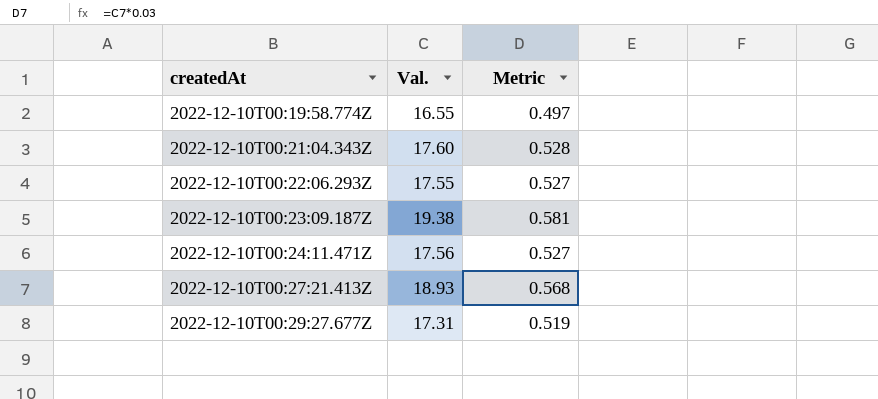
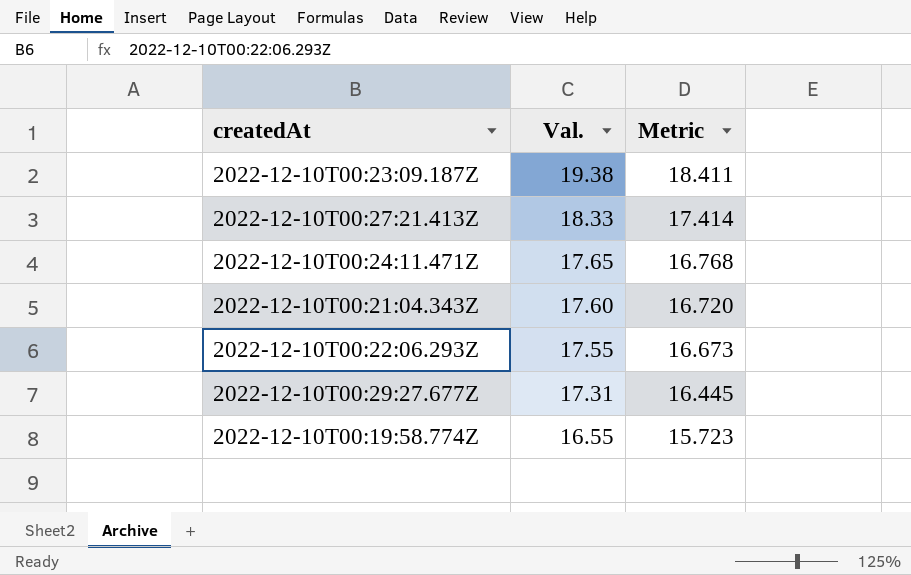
row order: createdAt ascending -> Val. descending
column Metric | formula: [Val.] * 0.03 -> [Val.] * 0.95
2022-12-10T00:27:21.413Z | Val.: 18.93 -> 18.33
2022-12-10T00:24:11.471Z | Val.: 17.56 -> 17.65

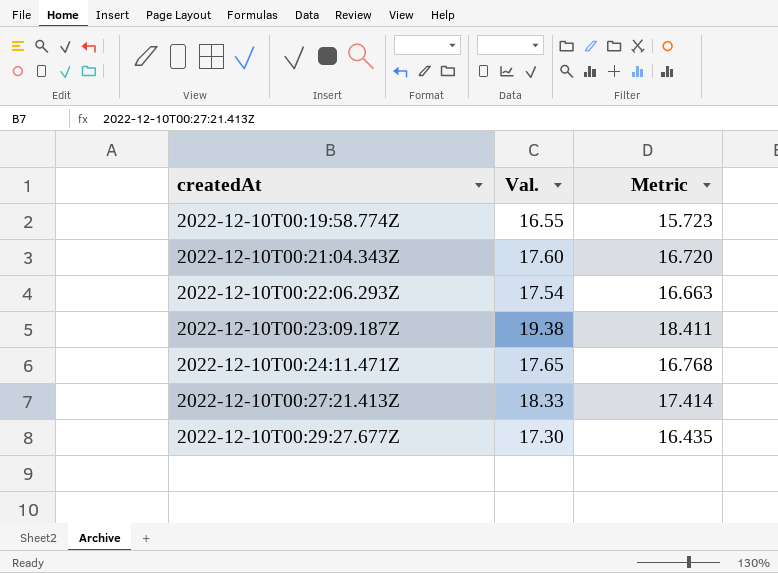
row order: Val. descending -> createdAt ascending
2022-12-10T00:22:06.293Z | Val.: 17.55 -> 17.54
2022-12-10T00:22:06.293Z | Metric: 16.673 -> 16.663
2022-12-10T00:29:27.677Z | Val.: 17.31 -> 17.30
2022-12-10T00:29:27.677Z | Metric: 16.445 -> 16.435

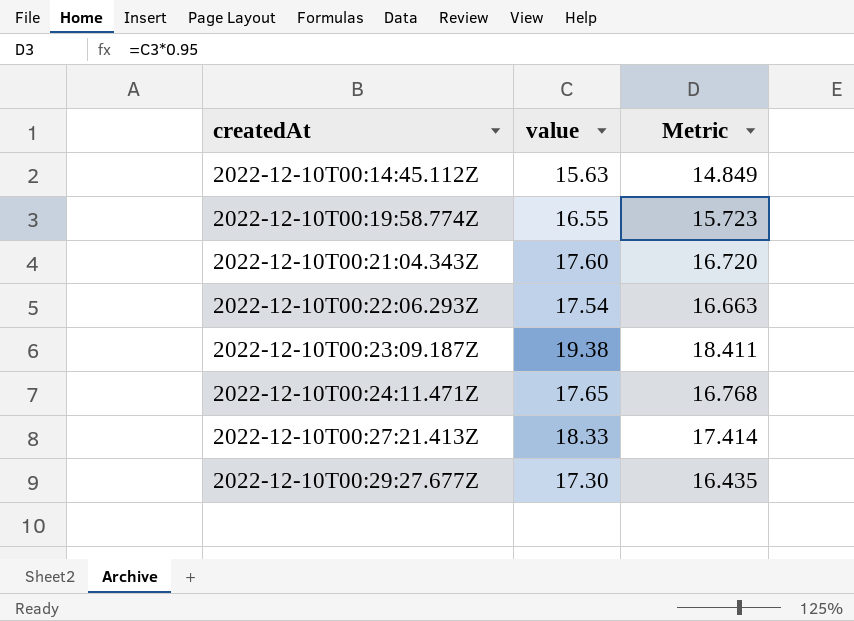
column name: Val. -> value
row 2022-12-10T00:14:45.112Z: none -> 15.63 | 14.849

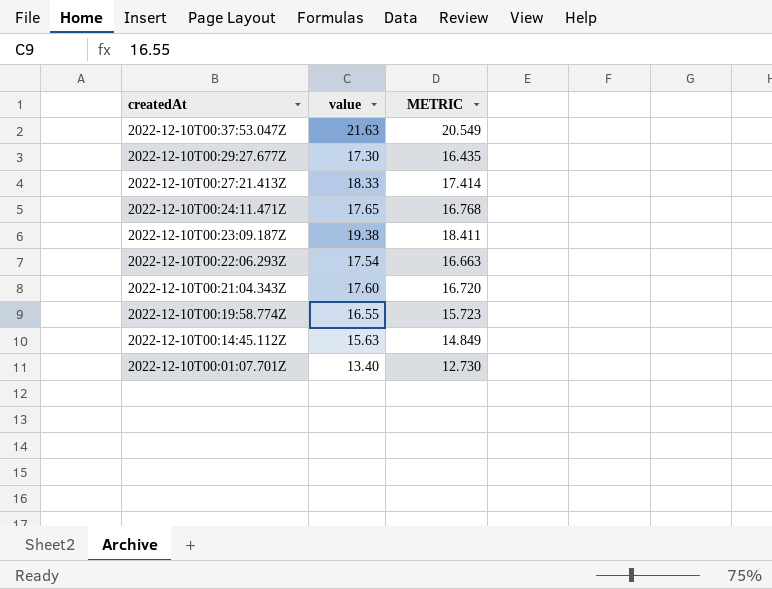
row order: createdAt ascending -> createdAt descending
column name: Metric -> METRIC
row 2022-12-10T00:37:53.047Z: none -> 21.63 | 20.549
row 2022-12-10T00:01:07.701Z: none -> 13.40 | 12.730

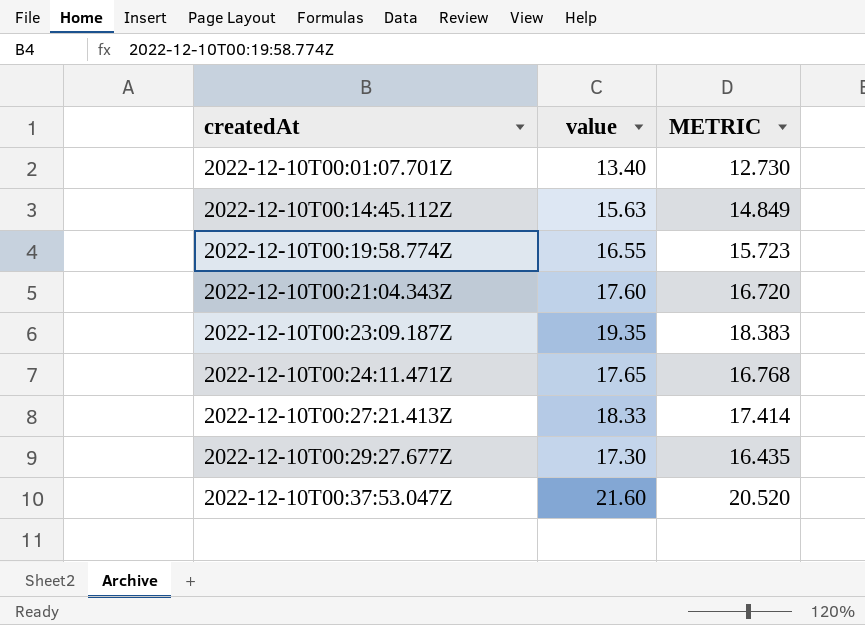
row order: createdAt descending -> createdAt ascending
row 2022-12-10T00:22:06.293Z: 17.54 | 16.663 -> none
2022-12-10T00:23:09.187Z | value: 19.38 -> 19.35
2022-12-10T00:23:09.187Z | METRIC: 18.411 -> 18.383
2022-12-10T00:37:53.047Z | value: 21.63 -> 21.60
2022-12-10T00:37:53.047Z | METRIC: 20.549 -> 20.520

